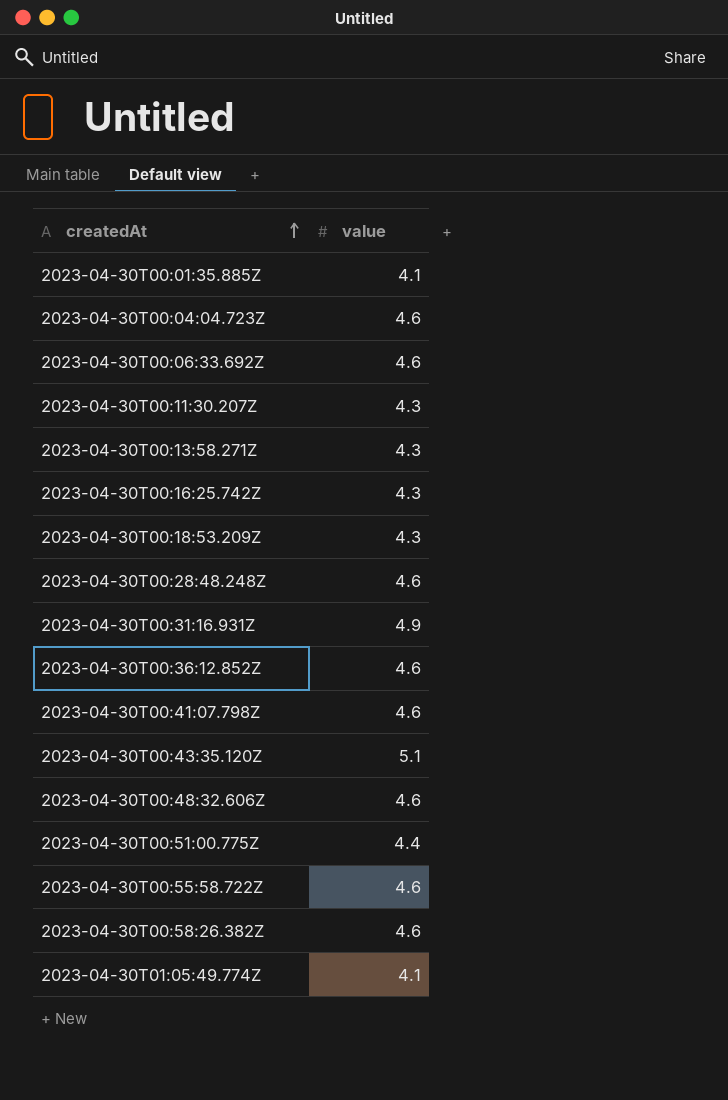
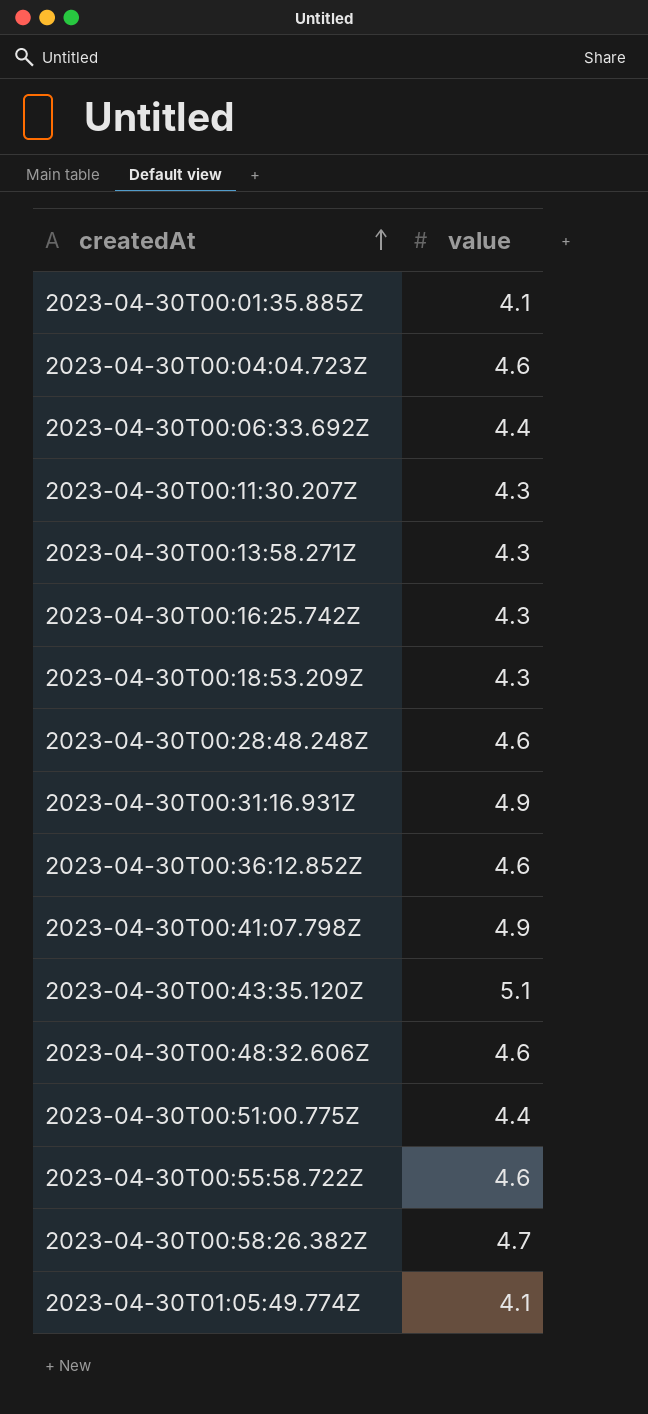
2023-04-30T00:06:33.692Z | value: 4.6 -> 4.4
2023-04-30T00:41:07.798Z | value: 4.6 -> 4.9
2023-04-30T00:58:26.382Z | value: 4.6 -> 4.7

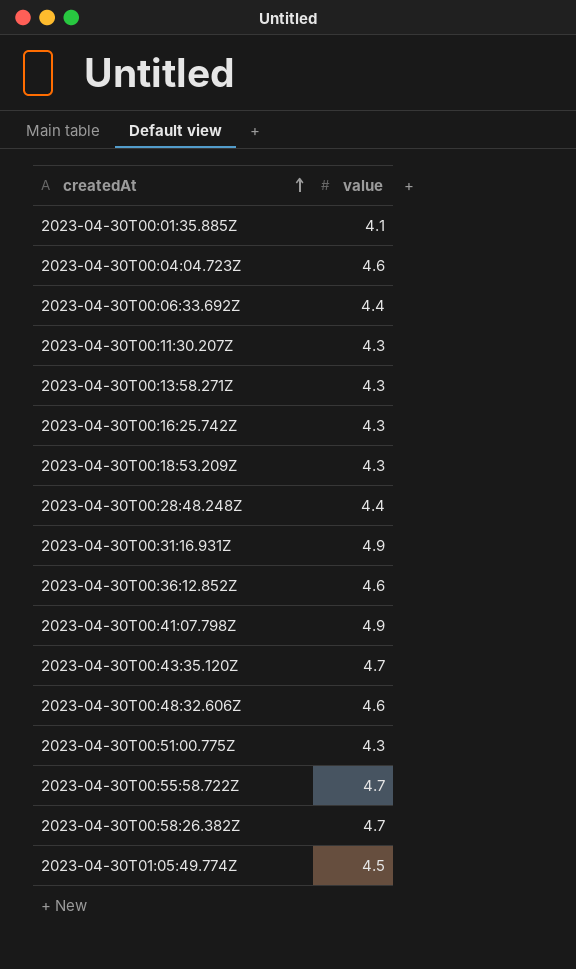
2023-04-30T00:28:48.248Z | value: 4.6 -> 4.4
2023-04-30T00:43:35.120Z | value: 5.1 -> 4.7
2023-04-30T00:51:00.775Z | value: 4.4 -> 4.3
2023-04-30T00:55:58.722Z | value: 4.6 -> 4.7
2023-04-30T01:05:49.774Z | value: 4.1 -> 4.5

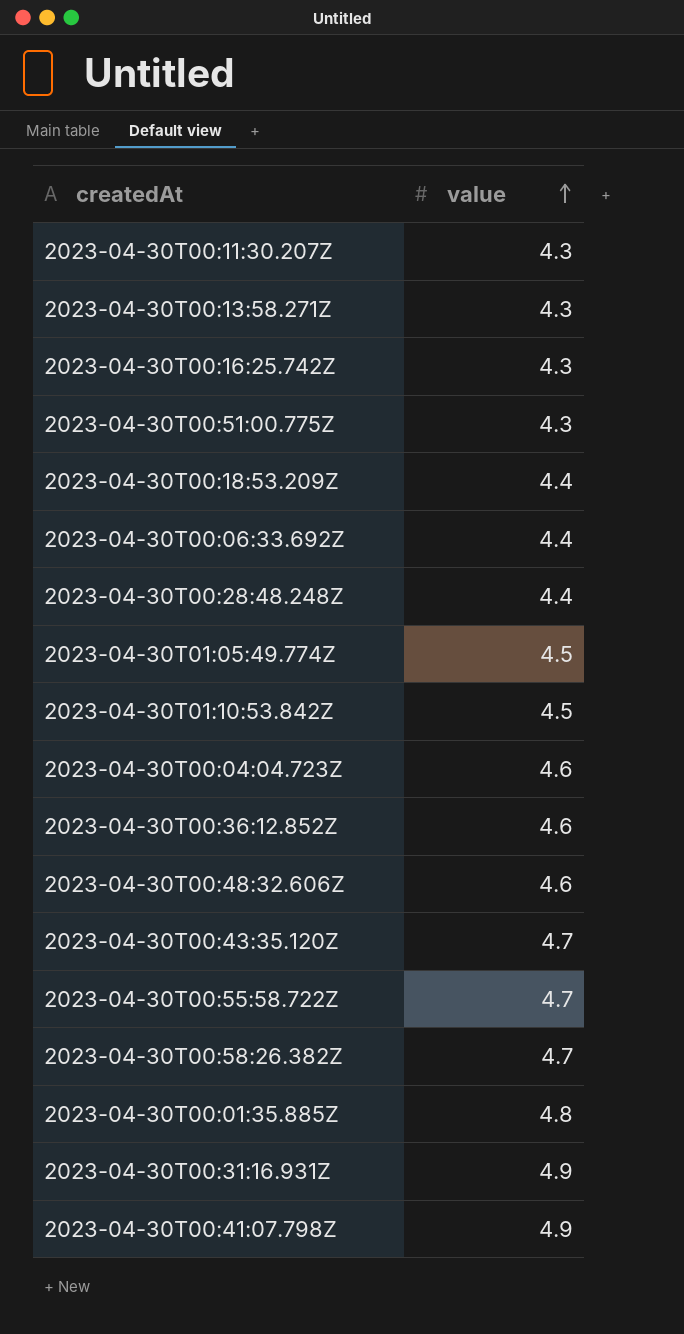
row order: createdAt ascending -> value ascending
2023-04-30T00:18:53.209Z | value: 4.3 -> 4.4
row 2023-04-30T01:10:53.842Z: none -> 4.5
2023-04-30T00:01:35.885Z | value: 4.1 -> 4.8

